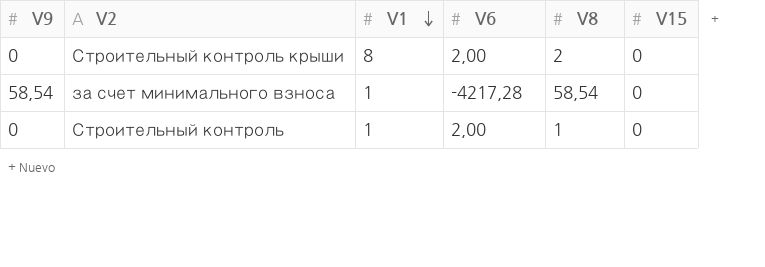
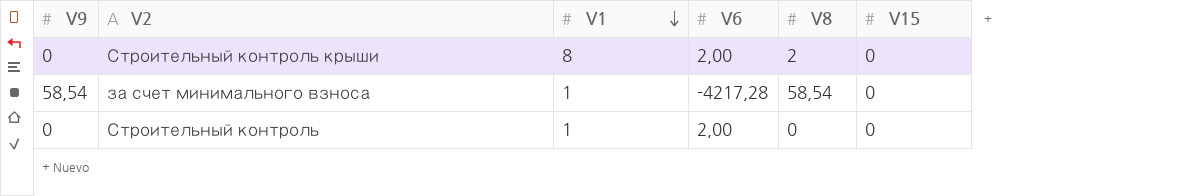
Строительный контроль | V8: 1 -> 0

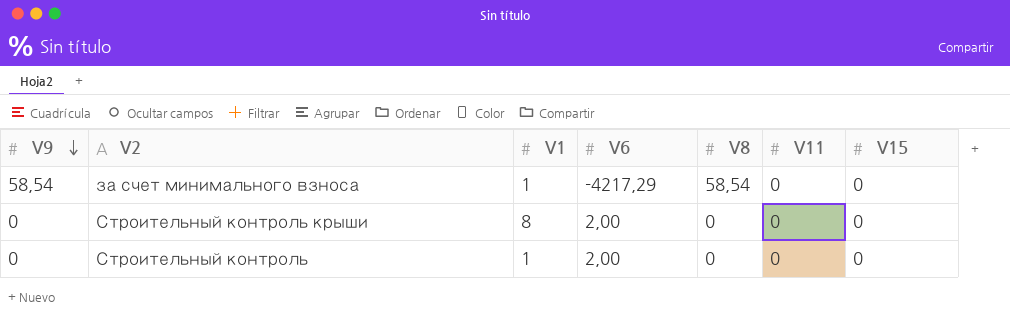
row order: V1 descending -> V9 descending
column V11 | position: none -> 6
за счет минимального взноса | V6: -4217,28 -> -4217,29
Строительный контроль крыши | V8: 2 -> 0

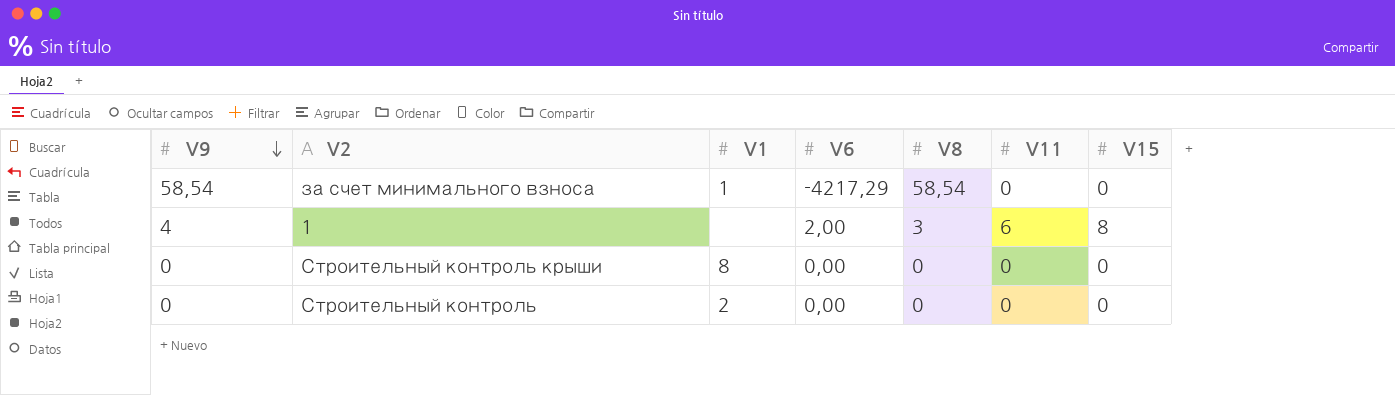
row 1: none -> 4 | none | 2,00 | 3 | 6 | 8
Строительный контроль крыши | V6: 2,00 -> 0,00
Строительный контроль | V1: 1 -> 2
Строительный контроль | V6: 2,00 -> 0,00

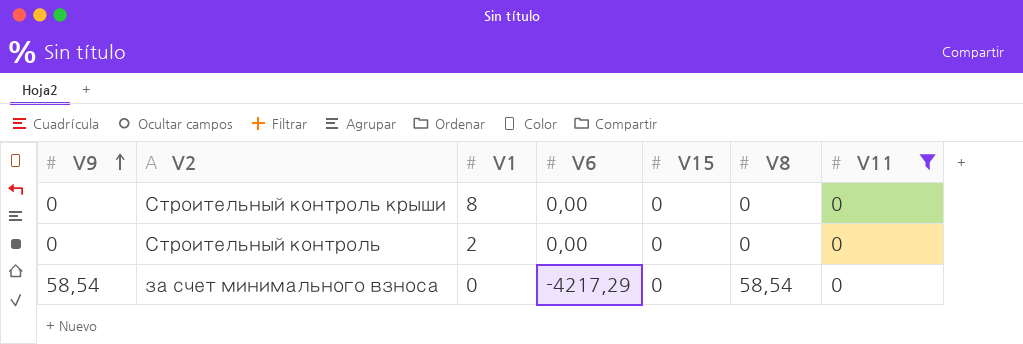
filter: none -> V11 = 0
row order: V9 descending -> V9 ascending
column V15 | position: 7 -> 5
за счет минимального взноса | V1: 1 -> 0

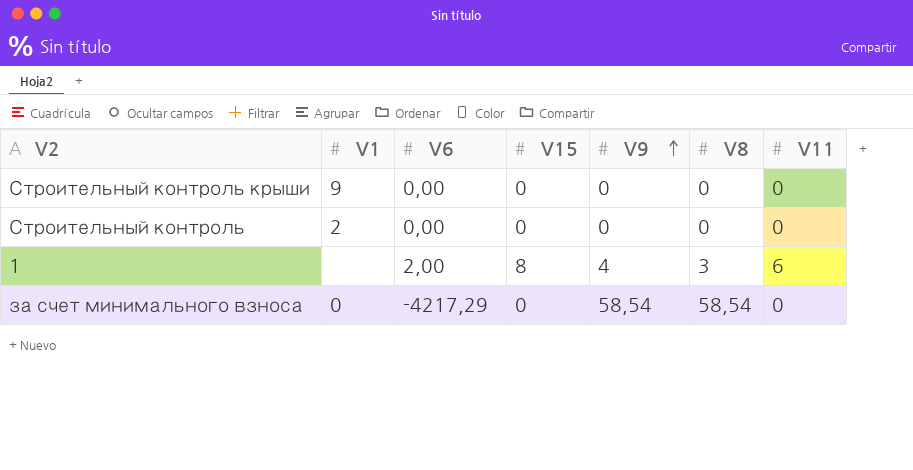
filter: V11 = 0 -> none
column V9 | position: 1 -> 5
Строительный контроль крыши | V1: 8 -> 9

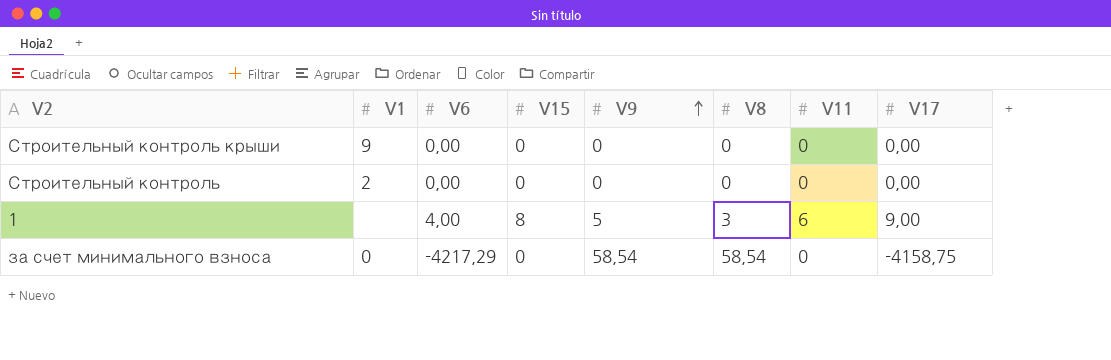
column V17 | position: none -> 8
1 | V6: 2,00 -> 4,00
1 | V9: 4 -> 5

